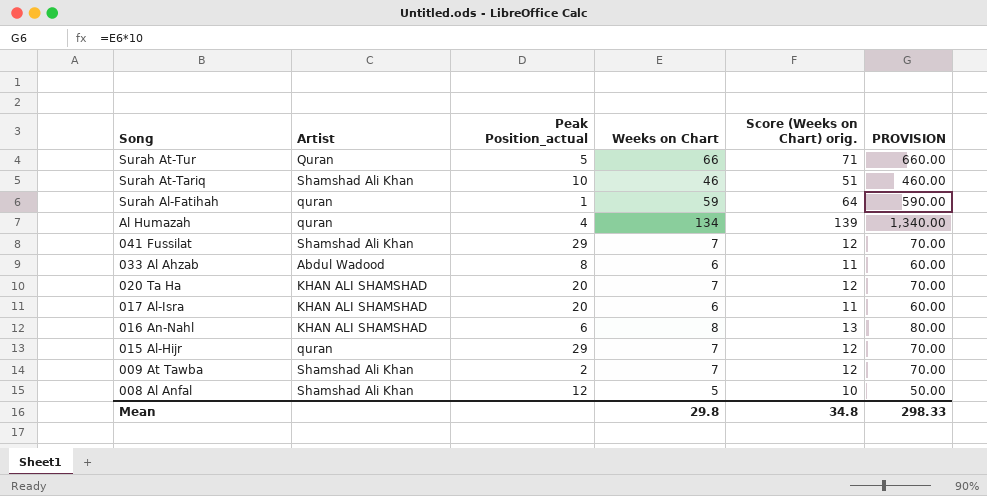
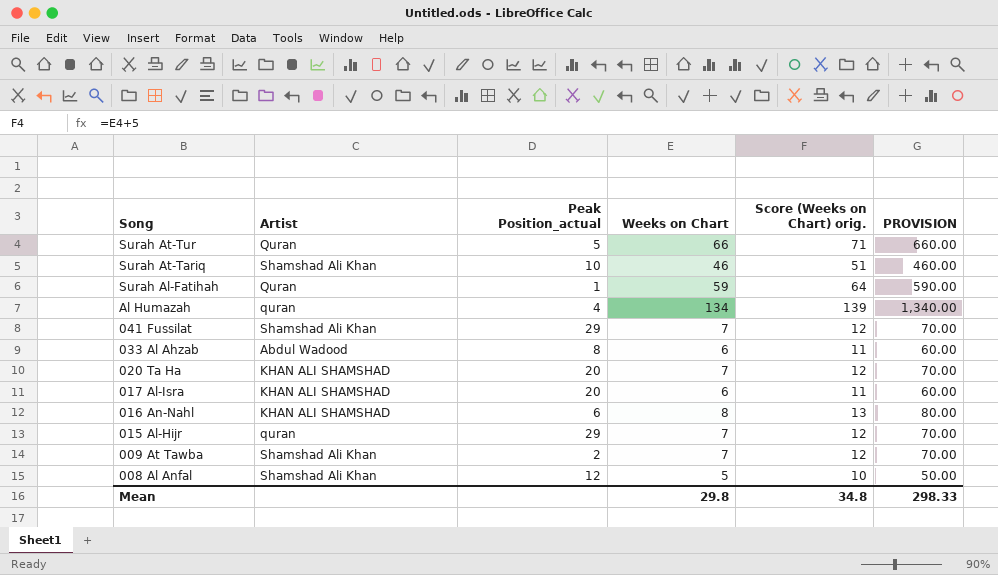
Surah Al-Fatihah | Artist: quran -> Quran

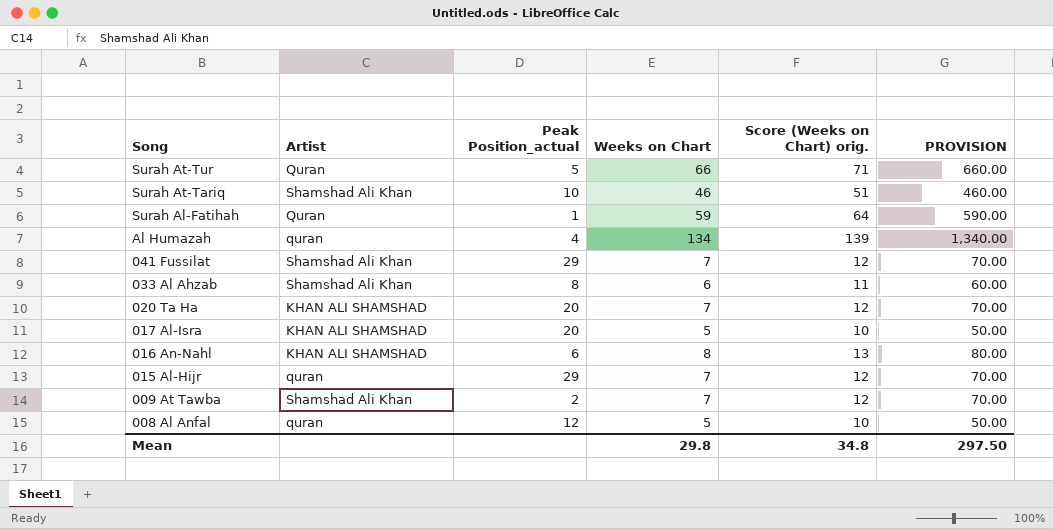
033 Al Ahzab | Artist: Abdul Wadood -> Shamshad Ali Khan
017 Al-Isra | Weeks on Chart: 6 -> 5
017 Al-Isra | Score (Weeks on Chart) orig.: 11 -> 10
017 Al-Isra | PROVISION: 60.00 -> 50.00
008 Al Anfal | Artist: Shamshad Ali Khan -> quran
Mean | PROVISION: 298.33 -> 297.50

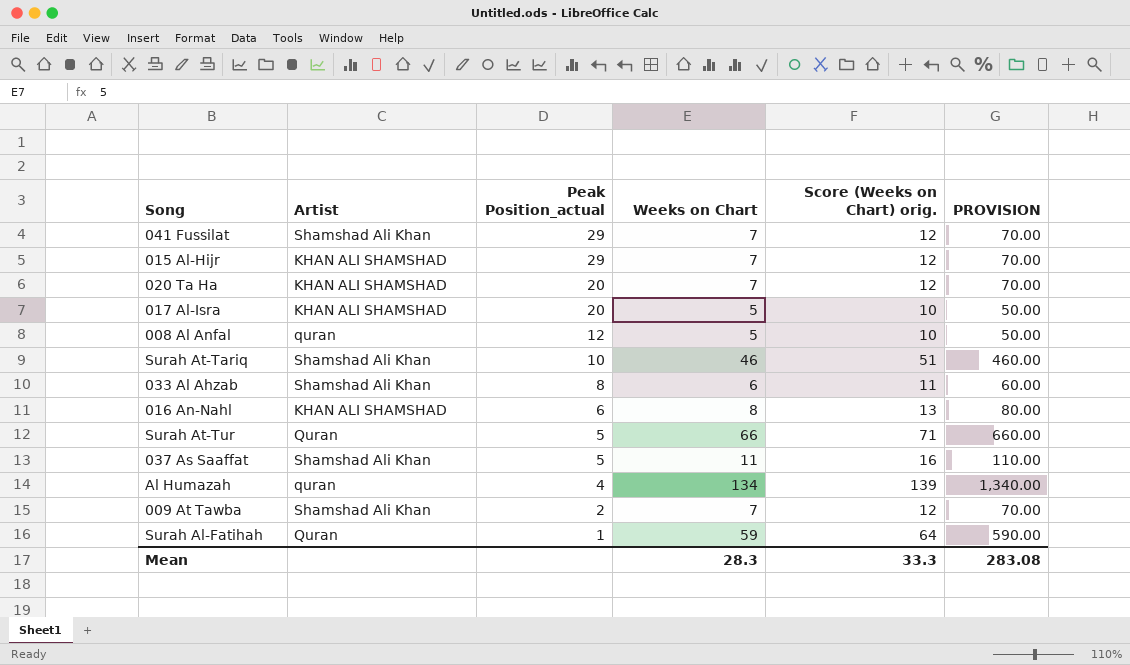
row order: Song descending -> Peak Position_actual descending
015 Al-Hijr | Artist: quran -> KHAN ALI SHAMSHAD
row 037 As Saaffat: none -> Shamshad Ali Khan | 5 | 11 | 16 | 110.00
Mean | Weeks on Chart: 29.8 -> 28.3
Mean | Score (Weeks on Chart) orig.: 34.8 -> 33.3
Mean | PROVISION: 297.50 -> 283.08

